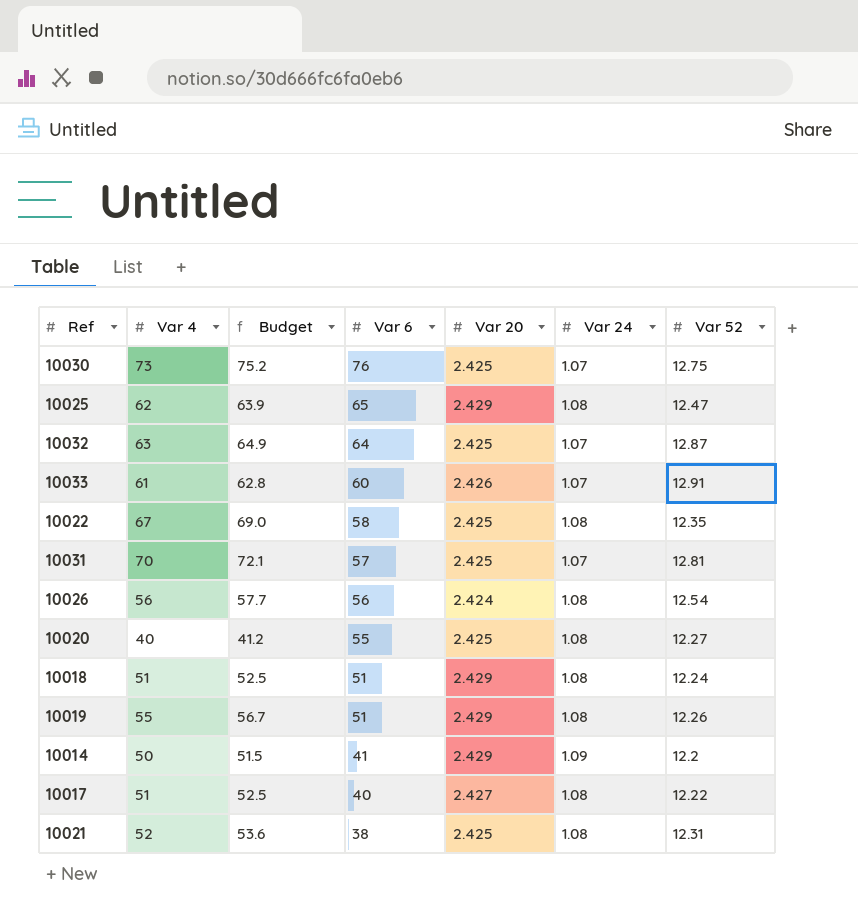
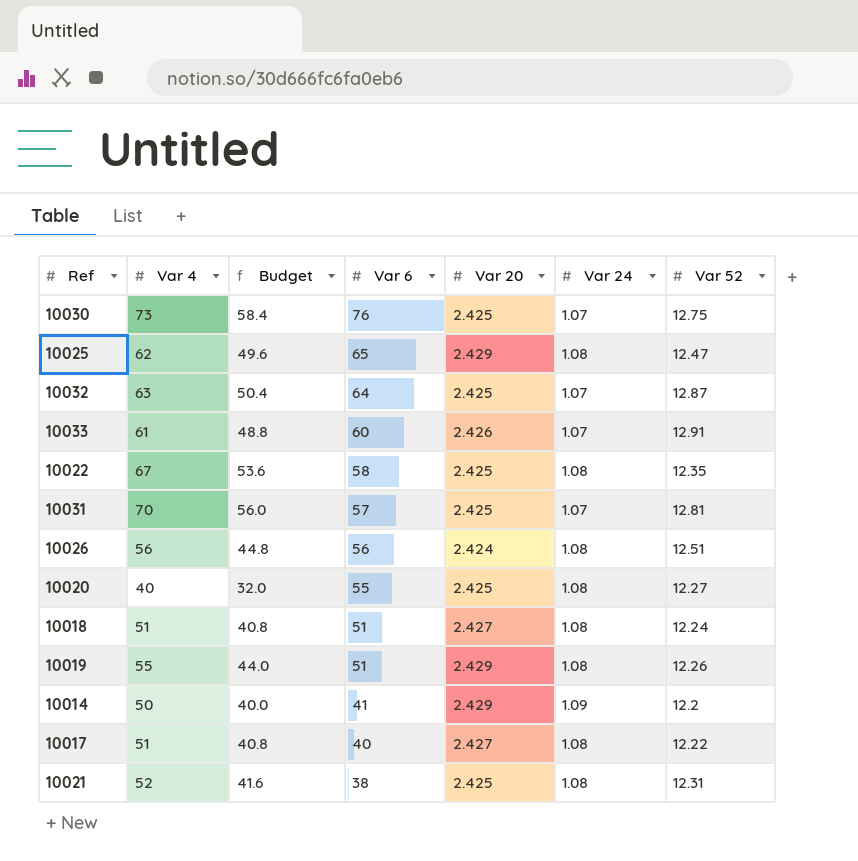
column Budget | formula: [Var 4] * 1.03 -> [Var 4] * 0.8
10026 | Var 52: 12.54 -> 12.51
10018 | Var 20: 2.429 -> 2.427

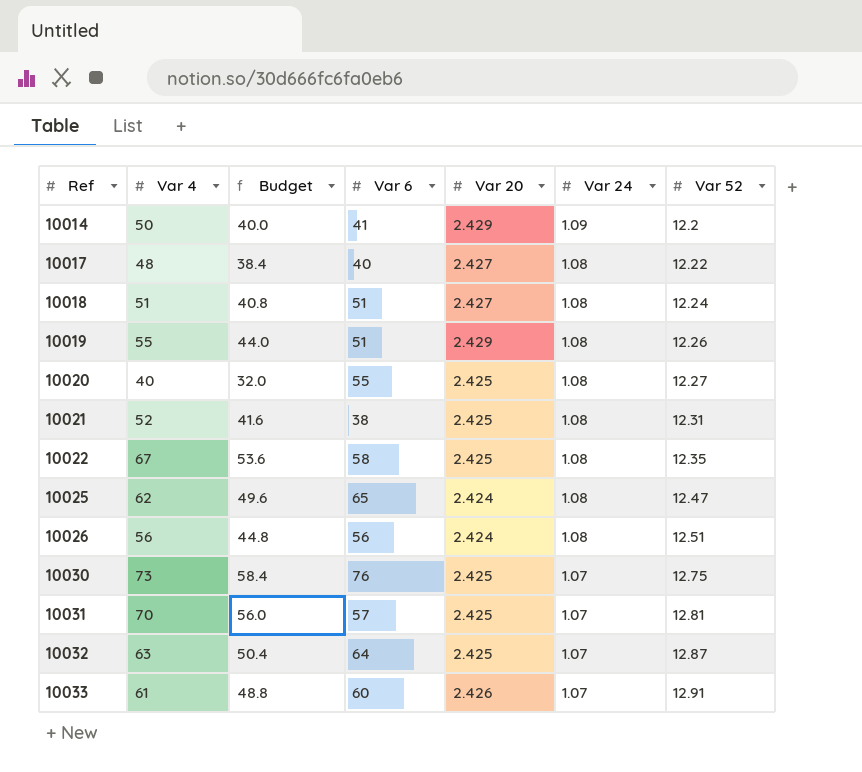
row order: Var 6 descending -> Ref ascending
10017 | Var 4: 51 -> 48
10017 | Budget: 40.8 -> 38.4
10025 | Var 20: 2.429 -> 2.424

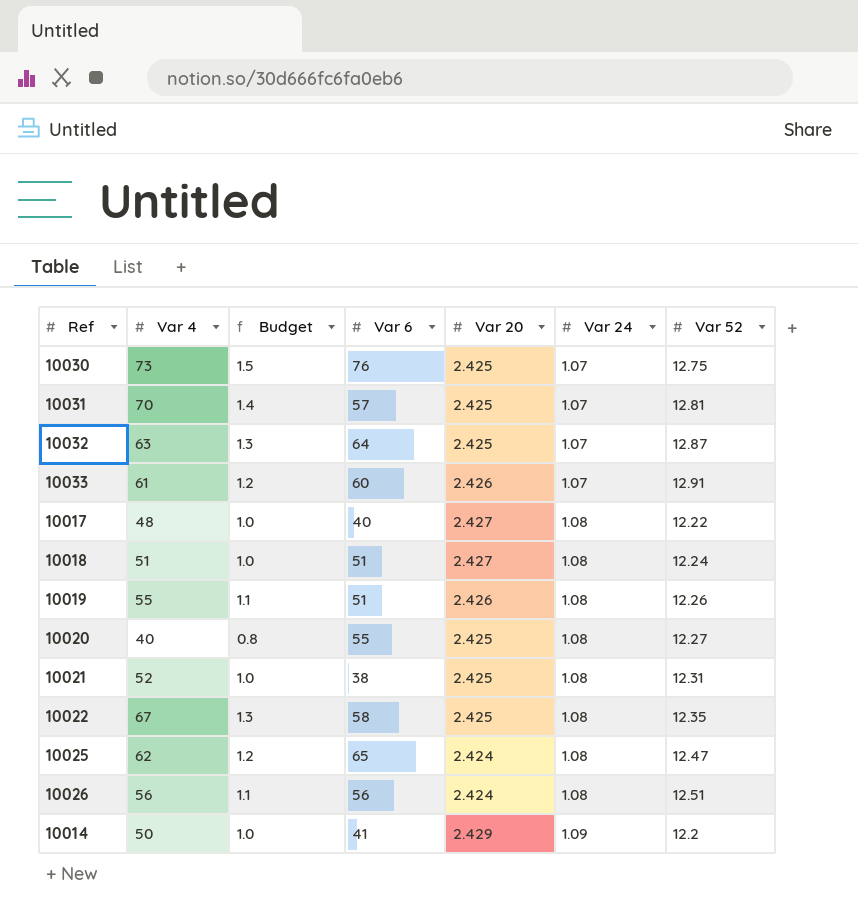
row order: Ref ascending -> Var 24 ascending
column Budget | formula: [Var 4] * 0.8 -> [Var 4] * 0.02
10019 | Var 20: 2.429 -> 2.426

